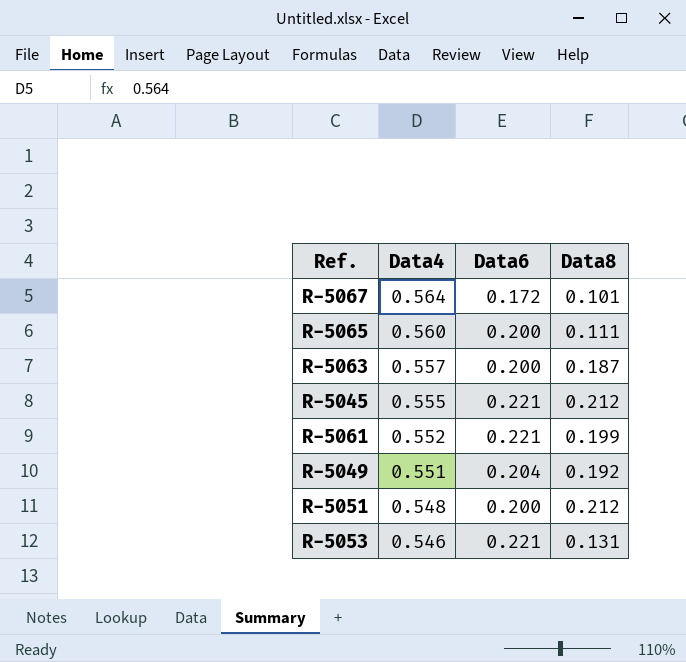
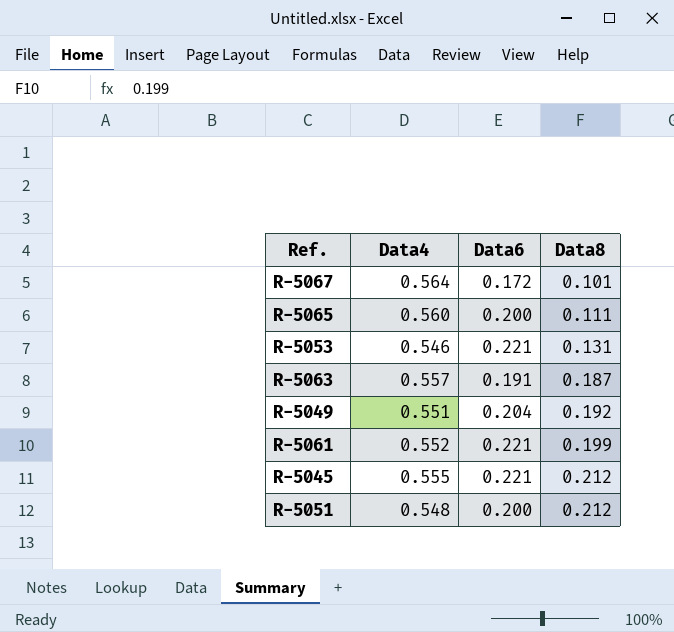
row order: Data4 descending -> Data8 ascending
R-5063 | Data6: 0.200 -> 0.191

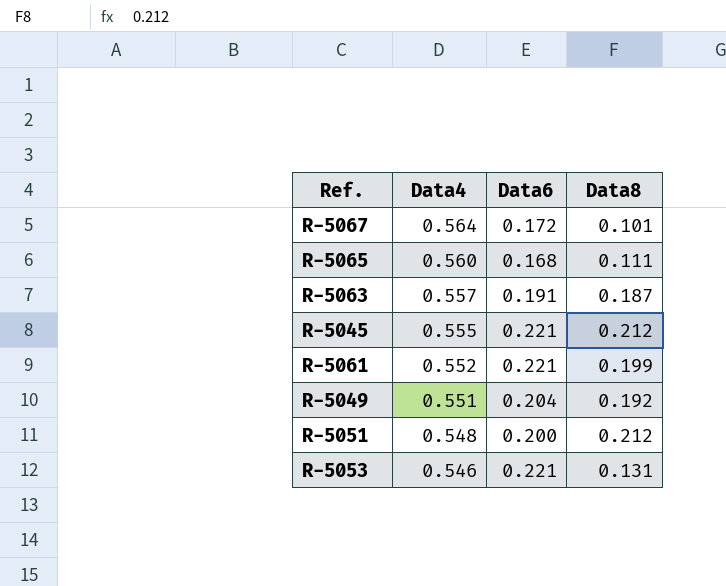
row order: Data8 ascending -> Data4 descending
R-5065 | Data6: 0.200 -> 0.168

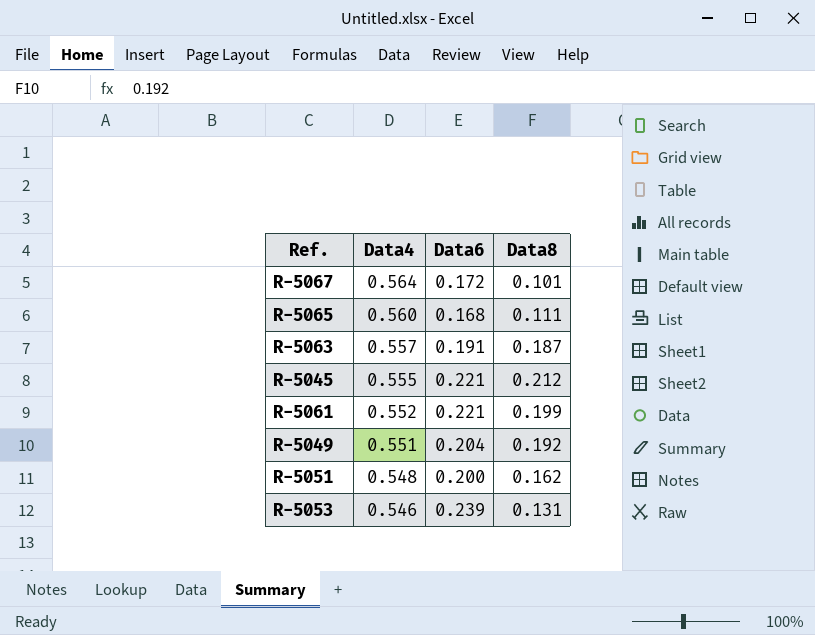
R-5051 | Data8: 0.212 -> 0.162
R-5053 | Data6: 0.221 -> 0.239

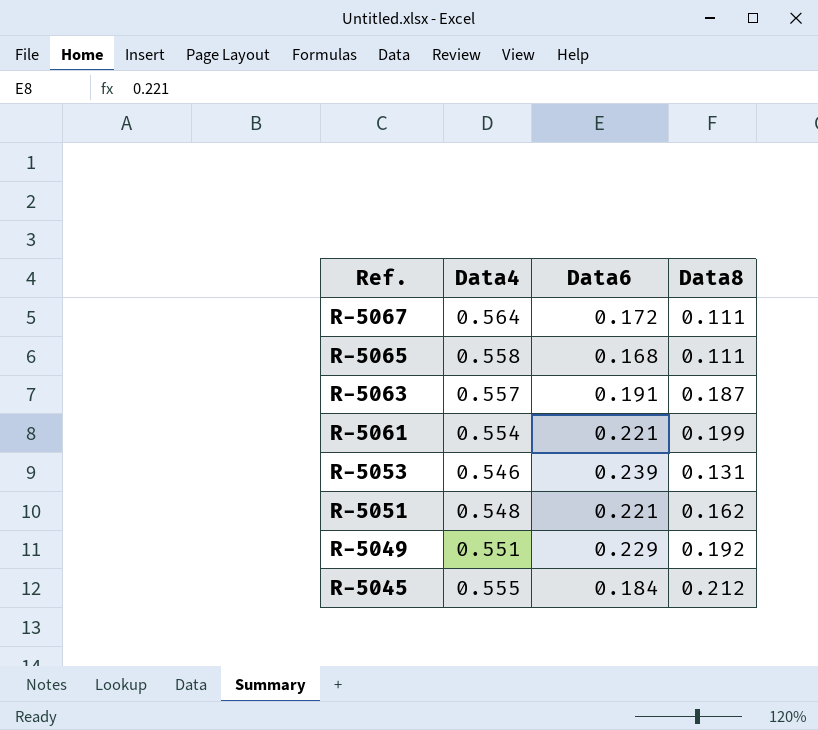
row order: Data4 descending -> Ref. descending
R-5067 | Data8: 0.101 -> 0.111
R-5065 | Data4: 0.560 -> 0.558
R-5061 | Data4: 0.552 -> 0.554
R-5051 | Data6: 0.200 -> 0.221
R-5049 | Data6: 0.204 -> 0.229
R-5045 | Data6: 0.221 -> 0.184

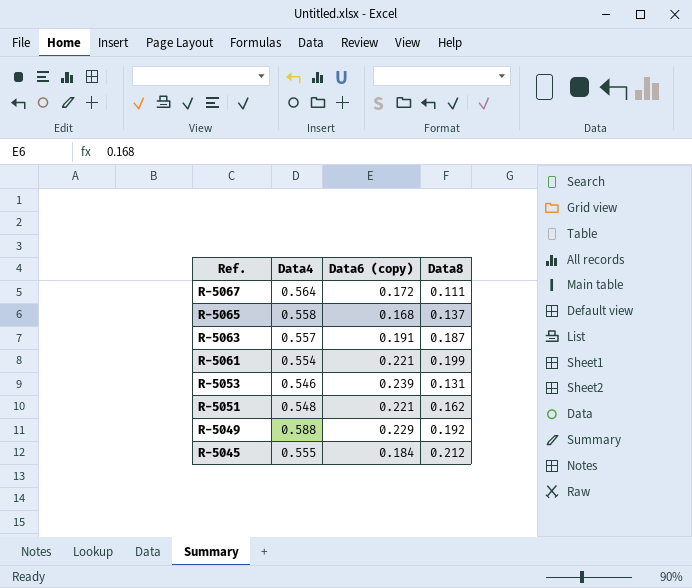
column name: Data6 -> Data6 (copy)
R-5065 | Data8: 0.111 -> 0.137
R-5049 | Data4: 0.551 -> 0.588

